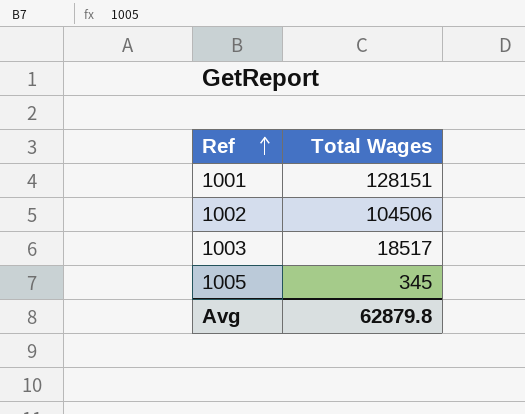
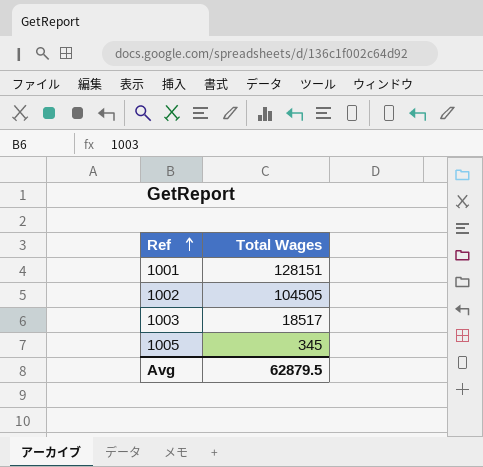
1002 | Total Wages: 104506 -> 104505
Avg | Total Wages: 62879.8 -> 62879.5

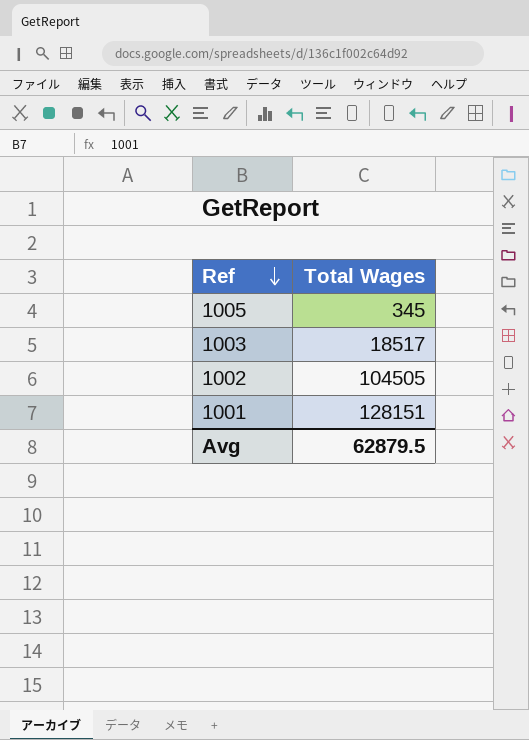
row order: Ref ascending -> Ref descending

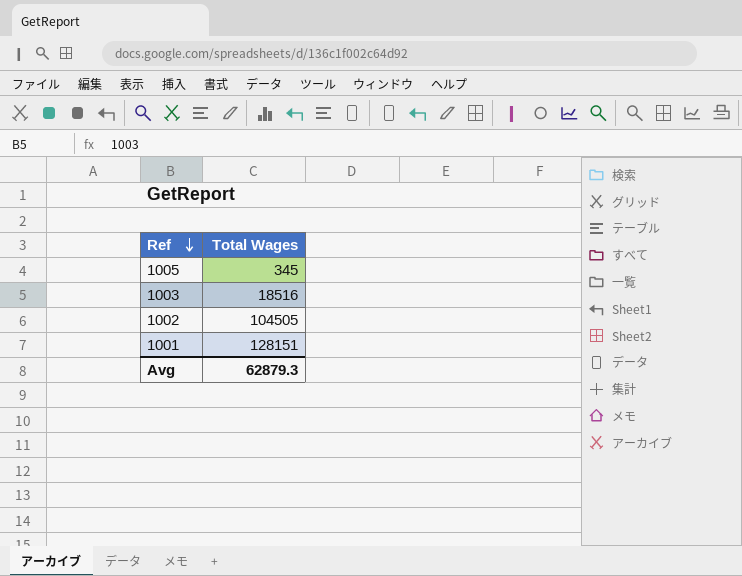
1003 | Total Wages: 18517 -> 18516
Avg | Total Wages: 62879.5 -> 62879.3

